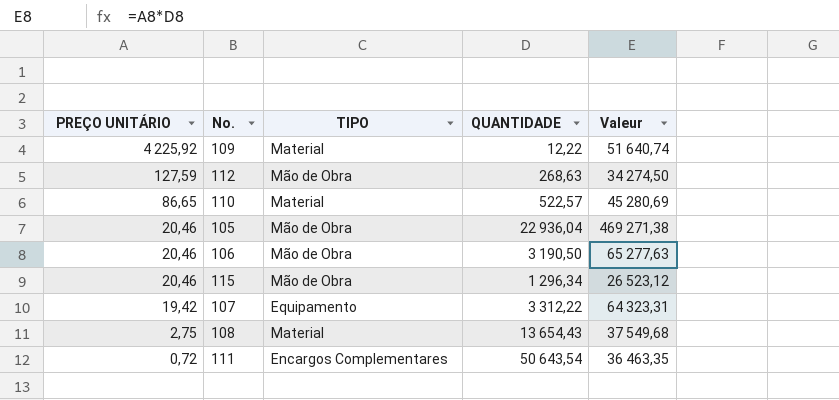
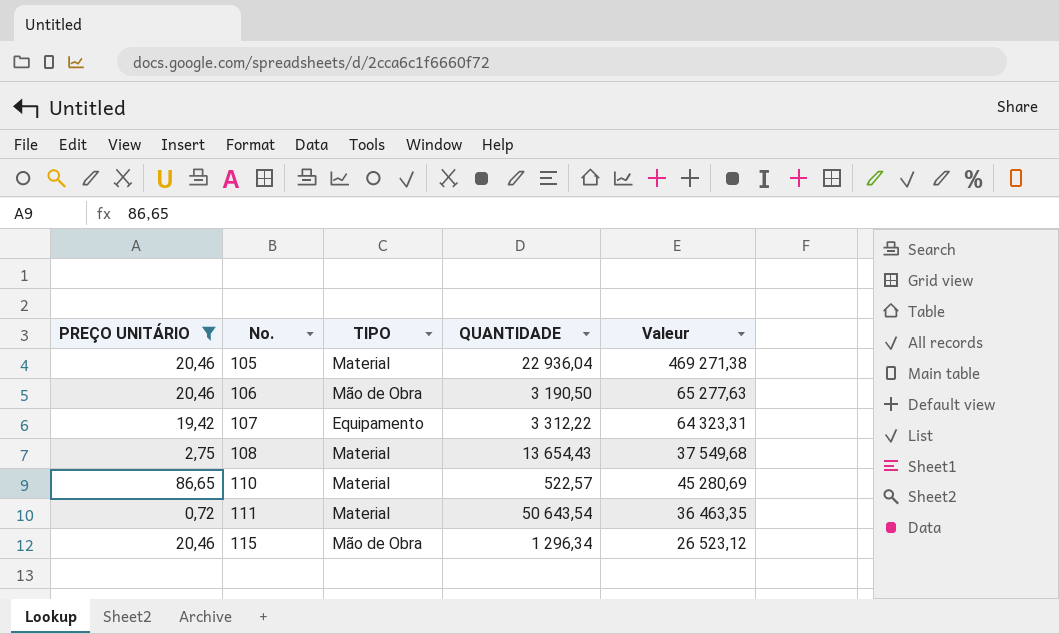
filter: none -> PREÇO UNITÁRIO <= 86,65
row order: PREÇO UNITÁRIO descending -> No. ascending
105 | TIPO: Mão de Obra -> Material
111 | TIPO: Encargos Complementares -> Material

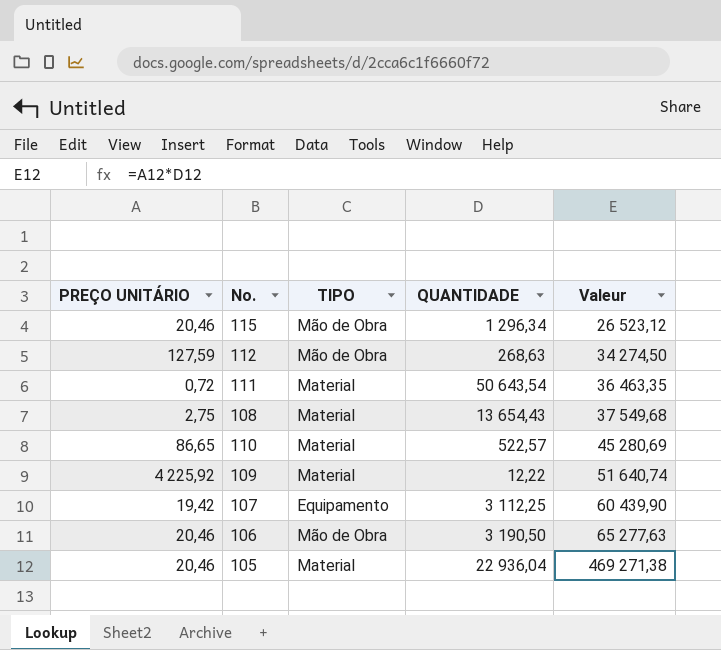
filter: PREÇO UNITÁRIO <= 86,65 -> none
row order: No. ascending -> Valeur ascending
107 | QUANTIDADE: 3 312,22 -> 3 112,25
107 | Valeur: 64 323,31 -> 60 439,90

